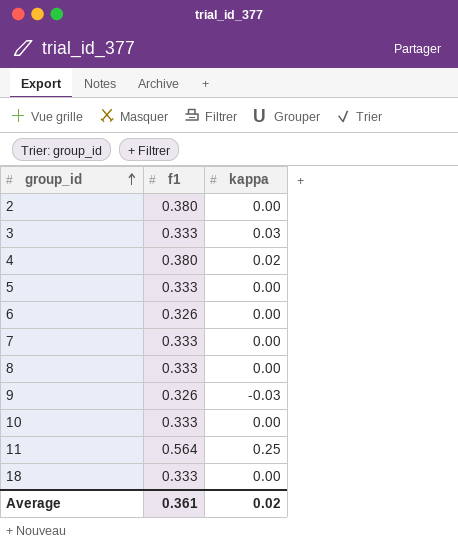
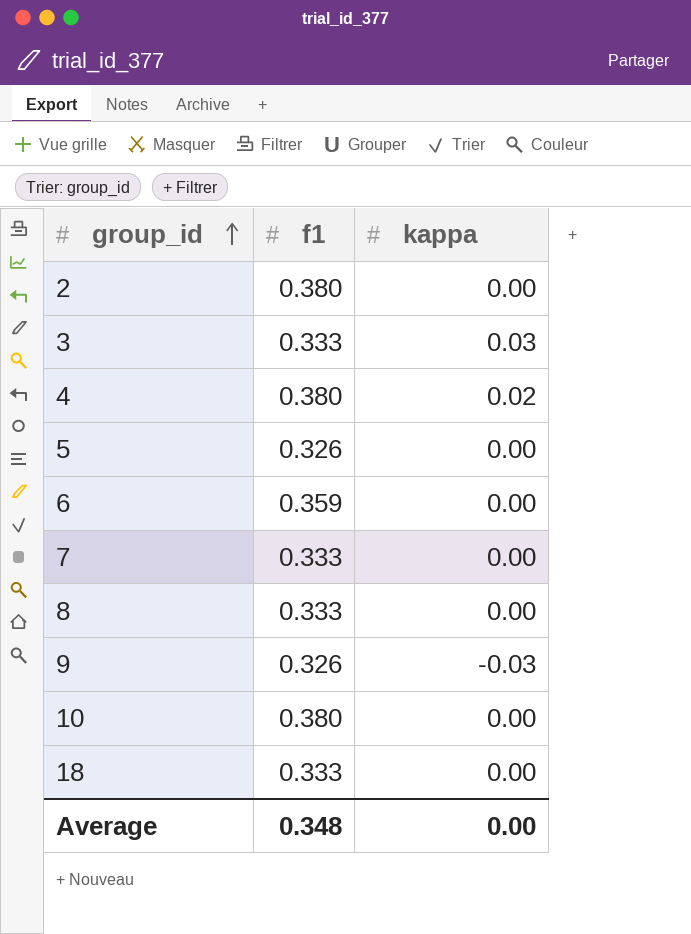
row 11: 0.564 | 0.25 -> none
5 | f1: 0.333 -> 0.326
6 | f1: 0.326 -> 0.359
10 | f1: 0.333 -> 0.380
Average | f1: 0.361 -> 0.348
Average | kappa: 0.02 -> 0.00

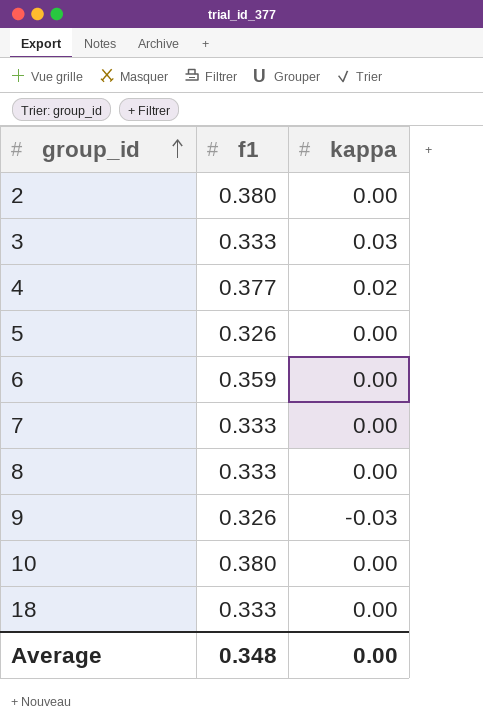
4 | f1: 0.380 -> 0.377

